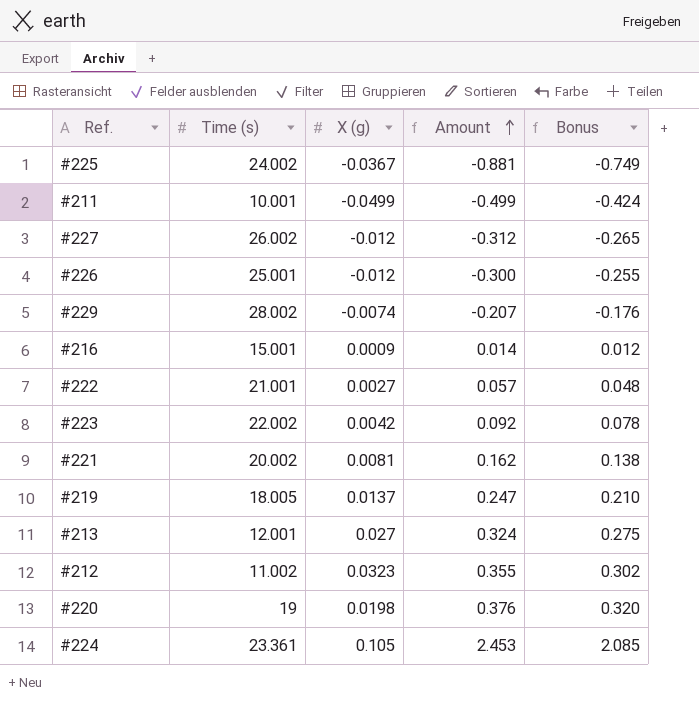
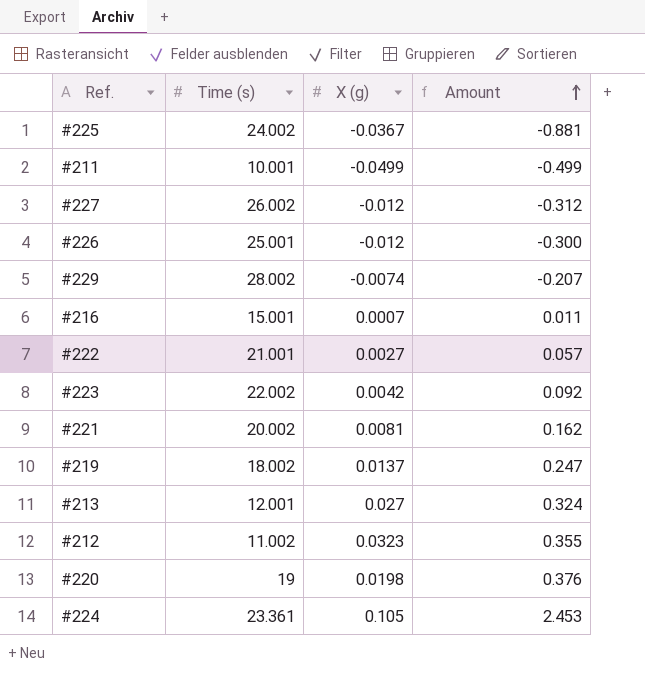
column Bonus | formula: [Amount] * 0.85 -> none
#216 | X (g): 0.0009 -> 0.0007
#216 | Amount: 0.014 -> 0.011
#219 | Time (s): 18.005 -> 18.002

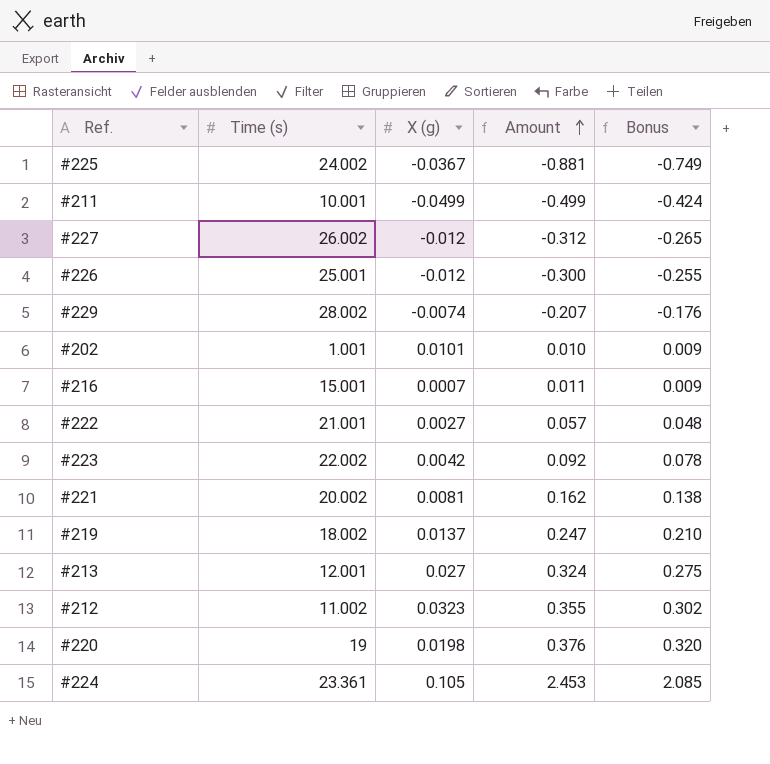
column Bonus | formula: none -> [Amount] * 0.85
row #202: none -> 1.001 | 0.0101 | 0.010 | 0.009

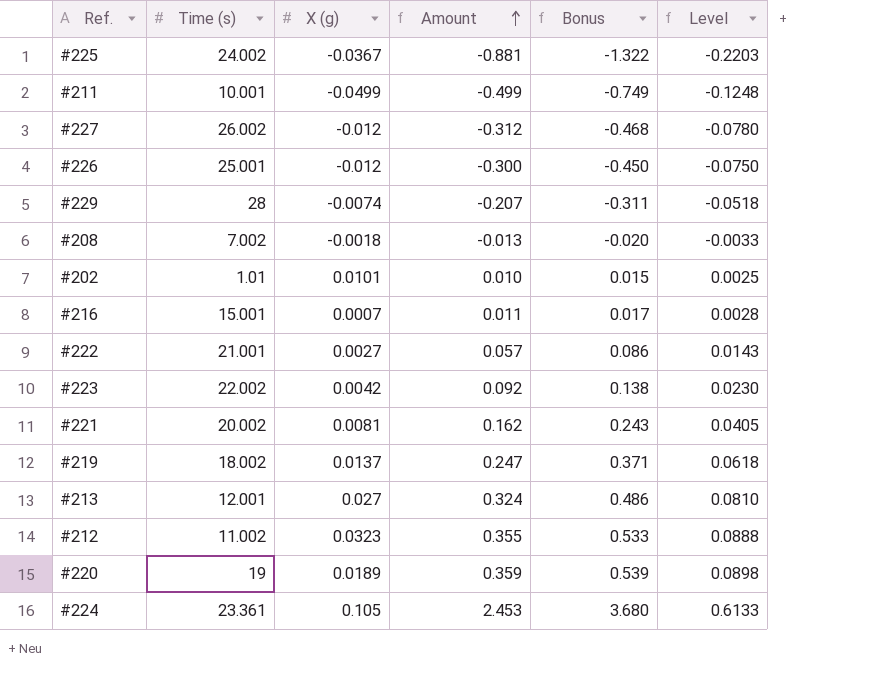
column Bonus | formula: [Amount] * 0.85 -> [Amount] * 1.5
column Level | formula: none -> [Amount] * 0.25
#229 | Time (s): 28.002 -> 28
row #208: none -> 7.002 | -0.0018 | -0.013 | -0.020 | -0.0033
#202 | Time (s): 1.001 -> 1.01
#220 | X (g): 0.0198 -> 0.0189
#220 | Amount: 0.376 -> 0.359

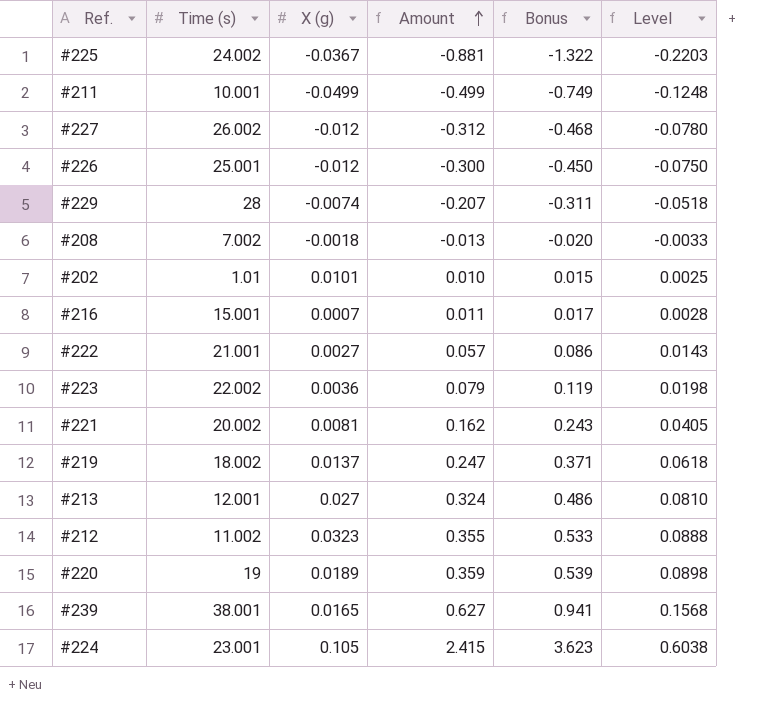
#223 | X (g): 0.0042 -> 0.0036
#223 | Amount: 0.092 -> 0.079
#223 | Bonus: 0.138 -> 0.119
#223 | Level: 0.0230 -> 0.0198
row #239: none -> 38.001 | 0.0165 | 0.627 | 0.941 | 0.1568
#224 | Time (s): 23.361 -> 23.001
#224 | Amount: 2.453 -> 2.415
#224 | Bonus: 3.680 -> 3.623
#224 | Level: 0.6133 -> 0.6038

